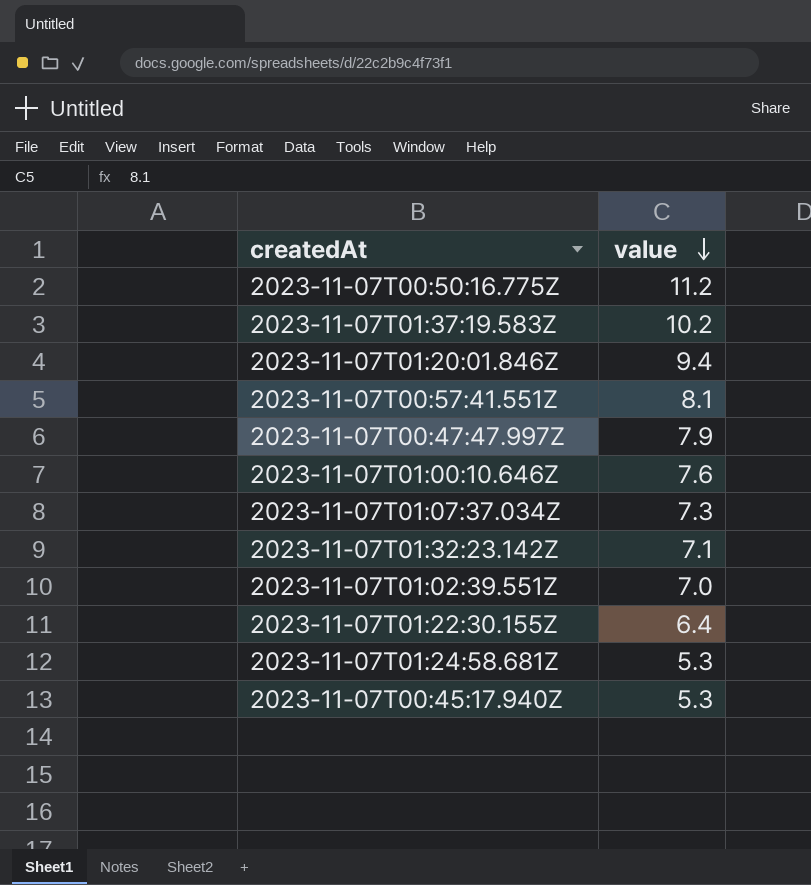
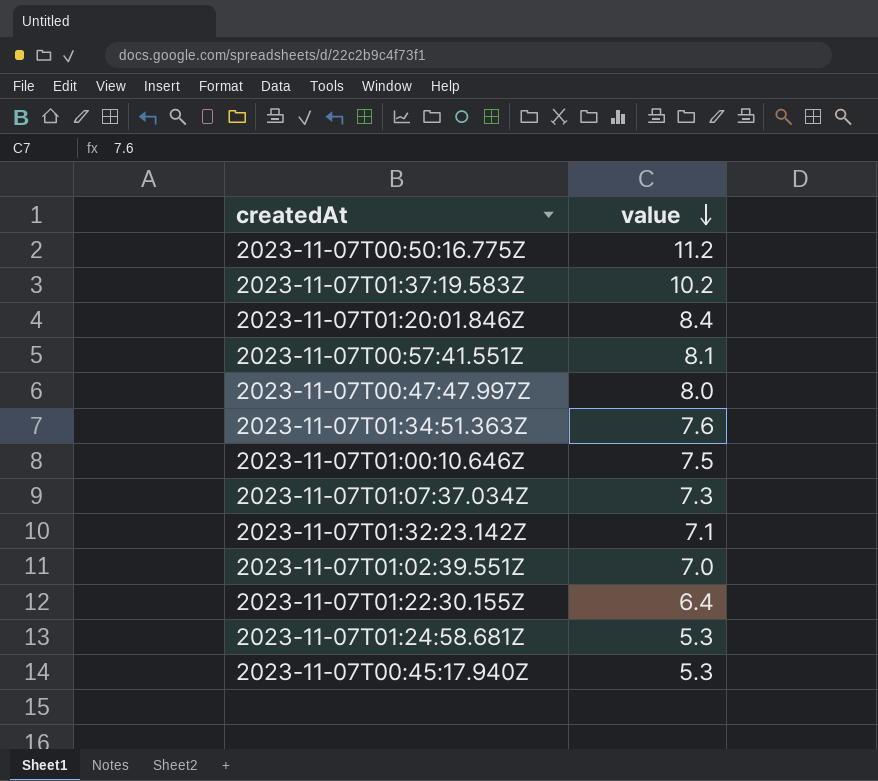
2023-11-07T01:20:01.846Z | value: 9.4 -> 8.4
2023-11-07T00:47:47.997Z | value: 7.9 -> 8.0
row 2023-11-07T01:34:51.363Z: none -> 7.6
2023-11-07T01:00:10.646Z | value: 7.6 -> 7.5

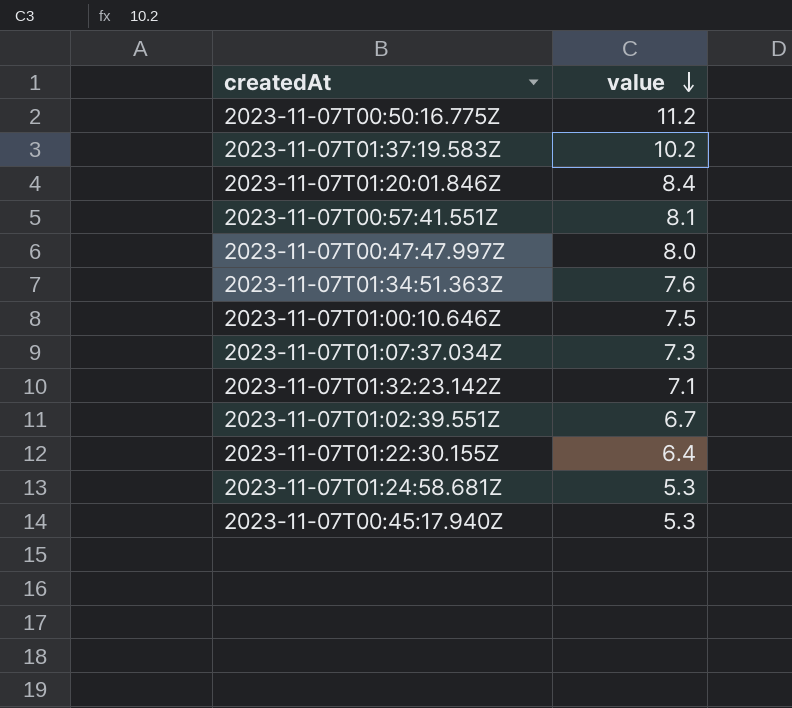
2023-11-07T01:02:39.551Z | value: 7.0 -> 6.7

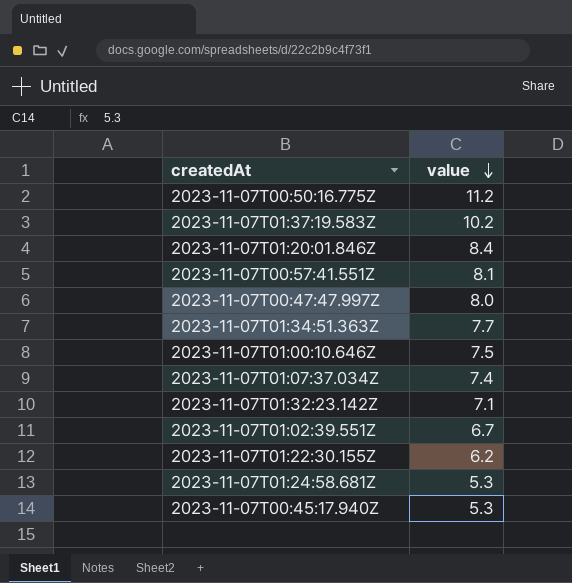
2023-11-07T01:34:51.363Z | value: 7.6 -> 7.7
2023-11-07T01:07:37.034Z | value: 7.3 -> 7.4
2023-11-07T01:22:30.155Z | value: 6.4 -> 6.2

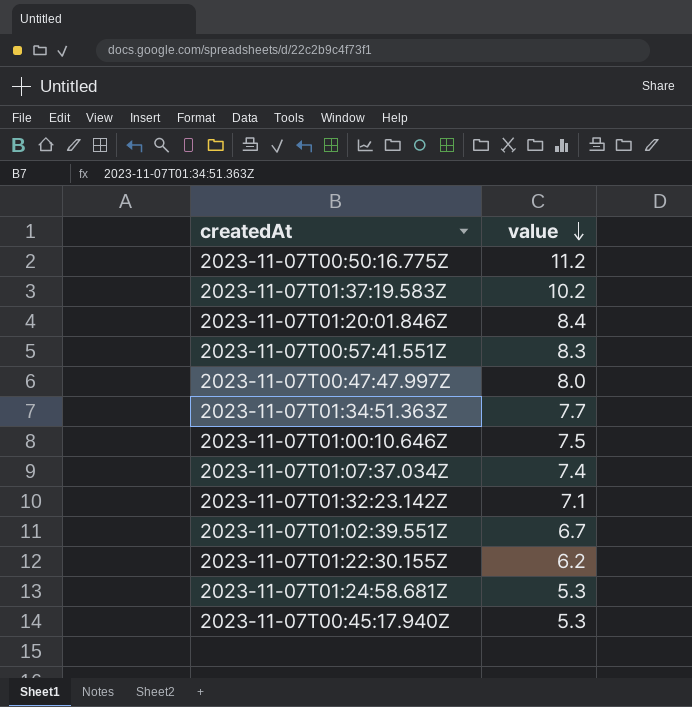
2023-11-07T00:57:41.551Z | value: 8.1 -> 8.3

